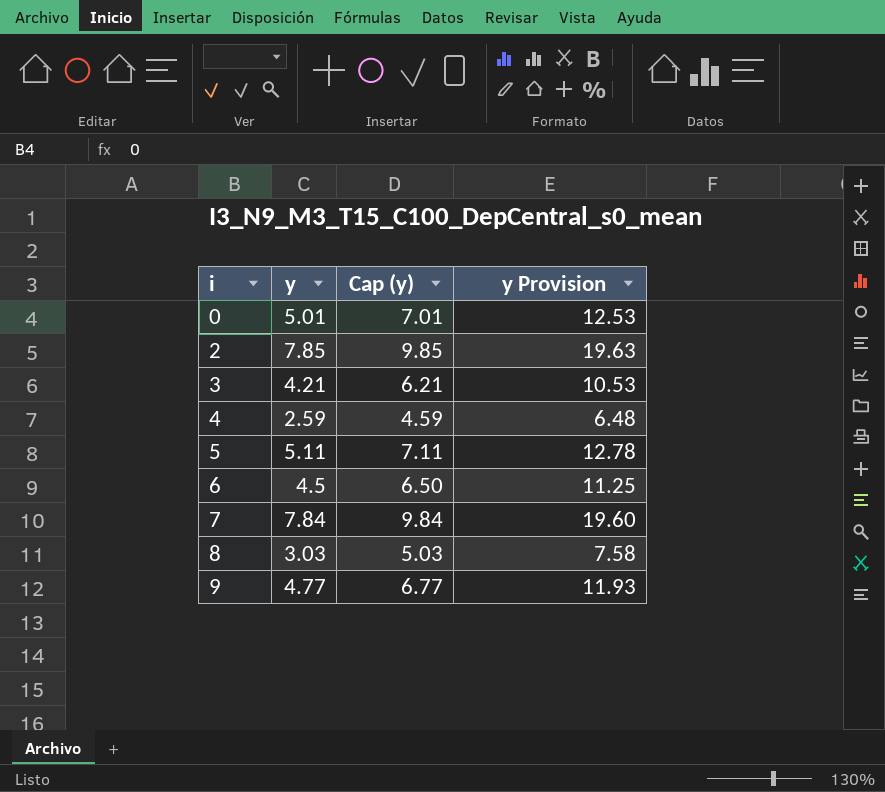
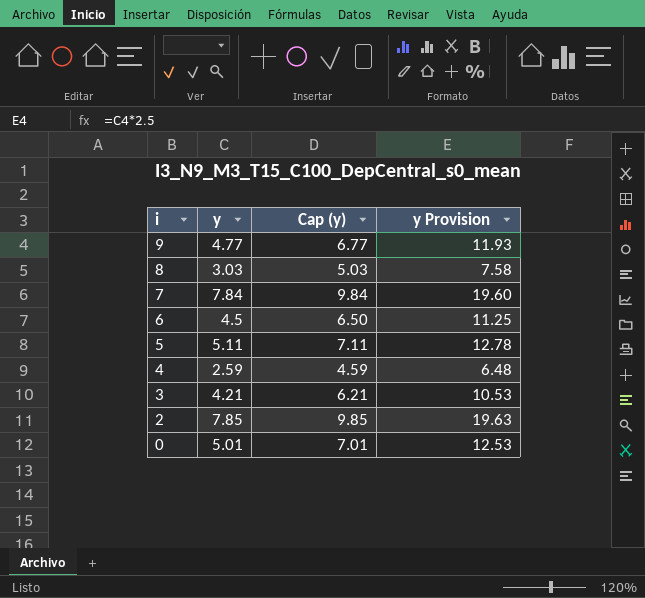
row order: i ascending -> i descending

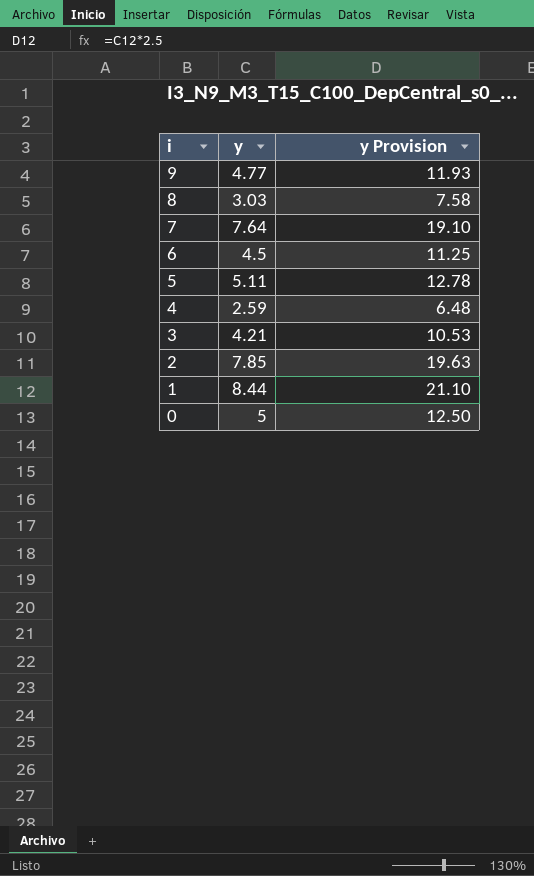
column Cap (y) | formula: [y] + 2 -> none
7 | y: 7.84 -> 7.64
7 | y Provision: 19.60 -> 19.10
row 1: none -> 8.44 | 21.10
0 | y: 5.01 -> 5
0 | y Provision: 12.53 -> 12.50

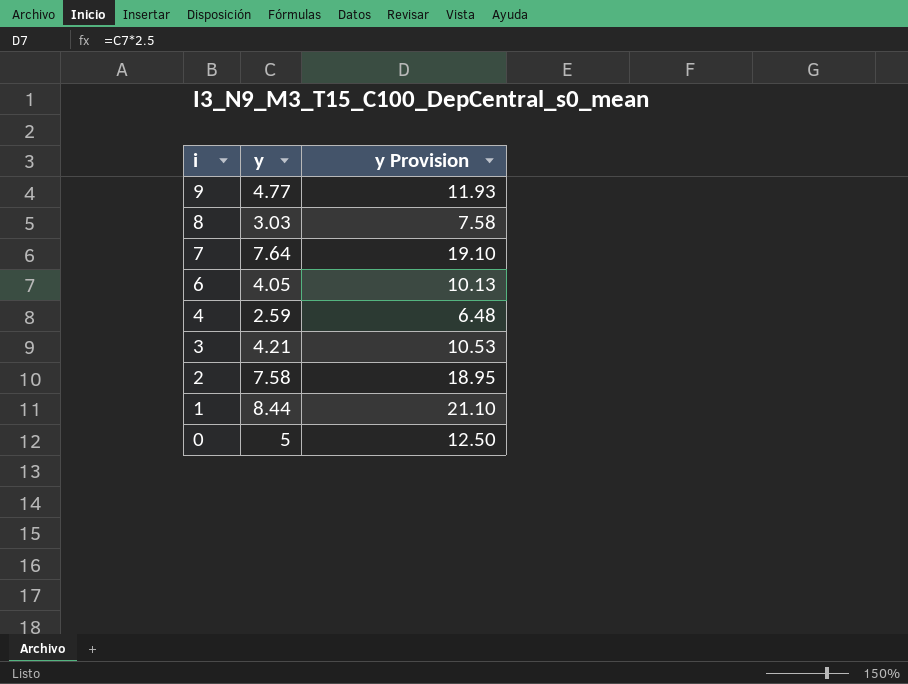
row 5: 5.11 | 12.78 -> none
6 | y: 4.5 -> 4.05
6 | y Provision: 11.25 -> 10.13
2 | y: 7.85 -> 7.58
2 | y Provision: 19.63 -> 18.95

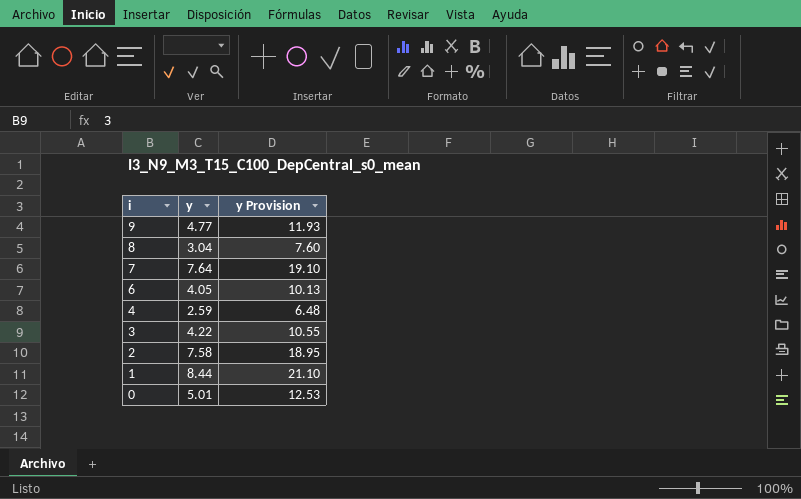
8 | y: 3.03 -> 3.04
8 | y Provision: 7.58 -> 7.60
3 | y: 4.21 -> 4.22
3 | y Provision: 10.53 -> 10.55
0 | y: 5 -> 5.01
0 | y Provision: 12.50 -> 12.53

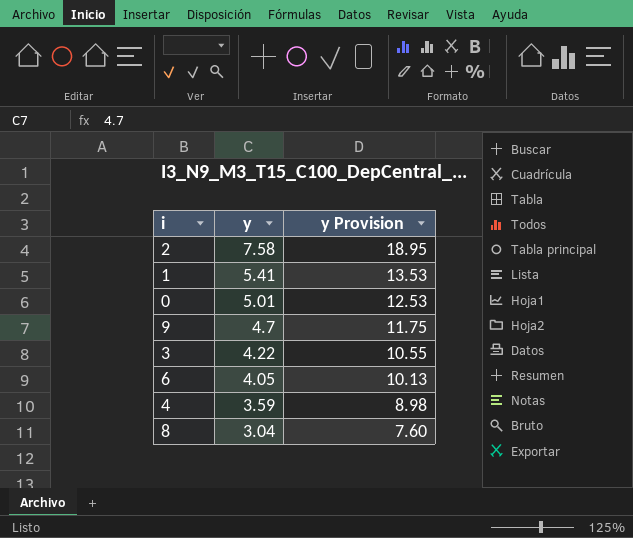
row order: i descending -> y descending
row 7: 7.64 | 19.10 -> none
1 | y: 8.44 -> 5.41
1 | y Provision: 21.10 -> 13.53
9 | y: 4.77 -> 4.7
9 | y Provision: 11.93 -> 11.75
4 | y: 2.59 -> 3.59
4 | y Provision: 6.48 -> 8.98

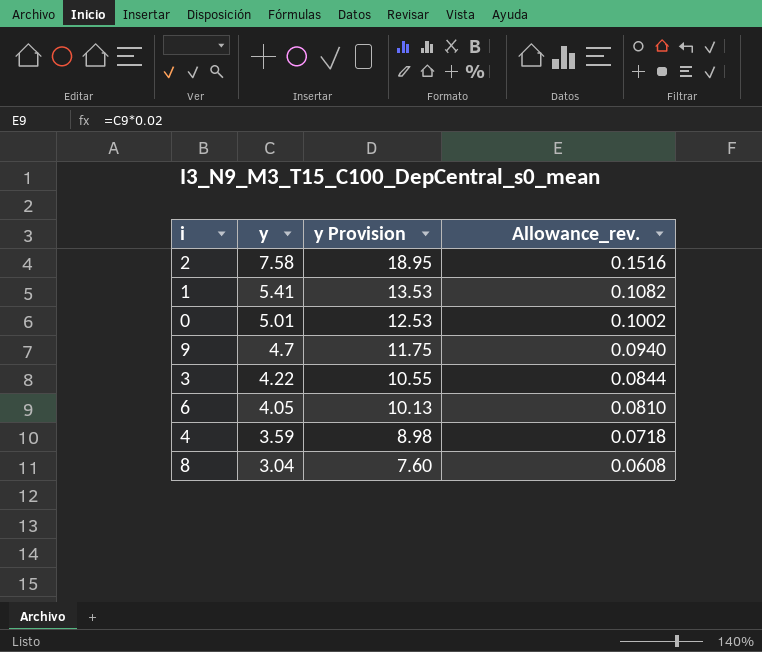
column Allowance_rev. | formula: none -> [y] * 0.02

